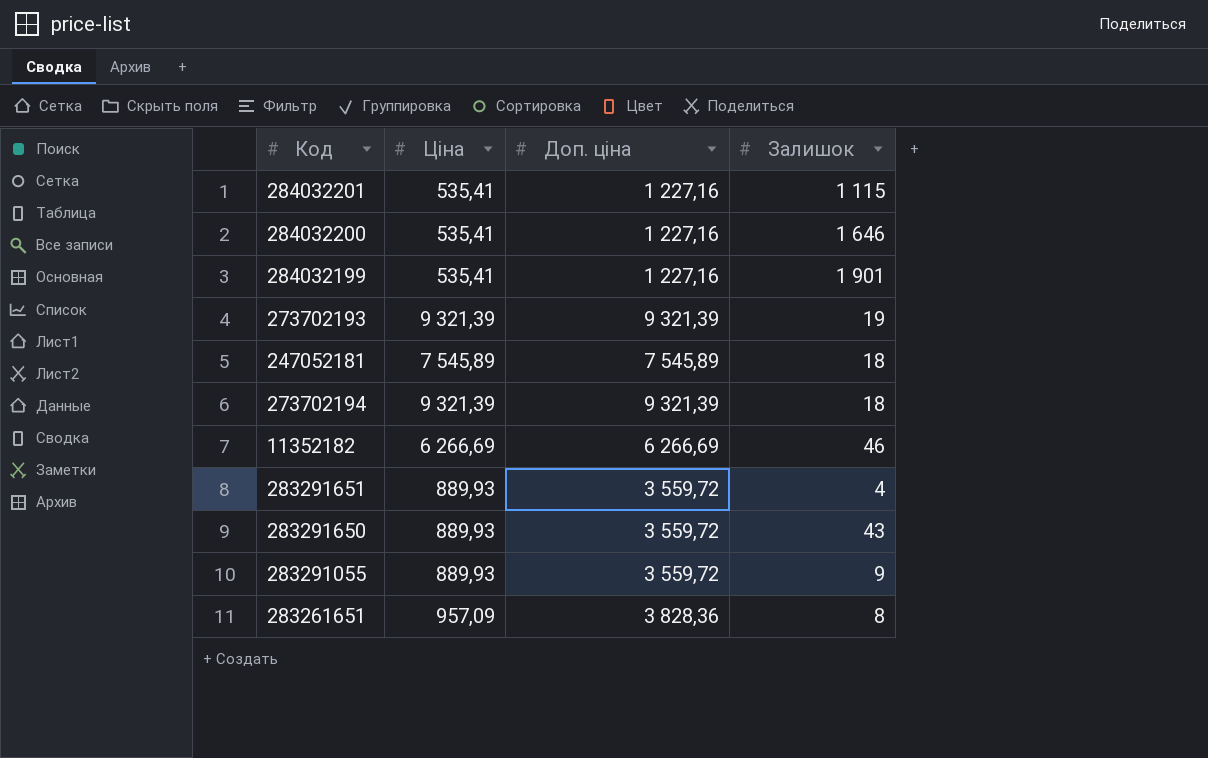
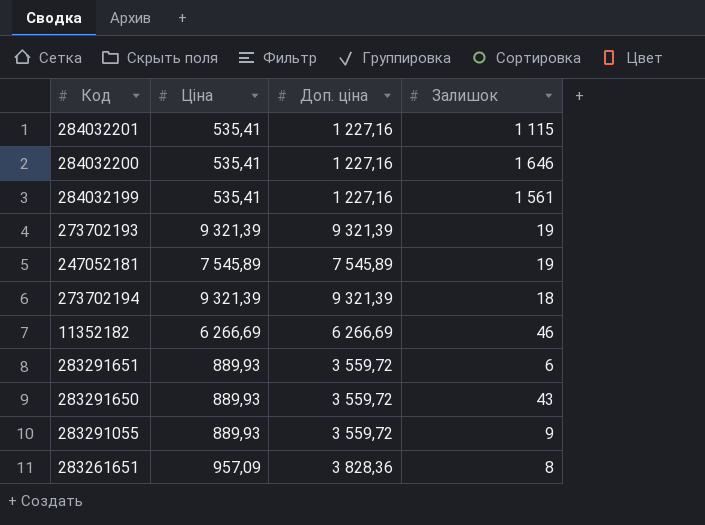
284032199 | Залишок: 1 901 -> 1 561
247052181 | Залишок: 18 -> 19
283291651 | Залишок: 4 -> 6

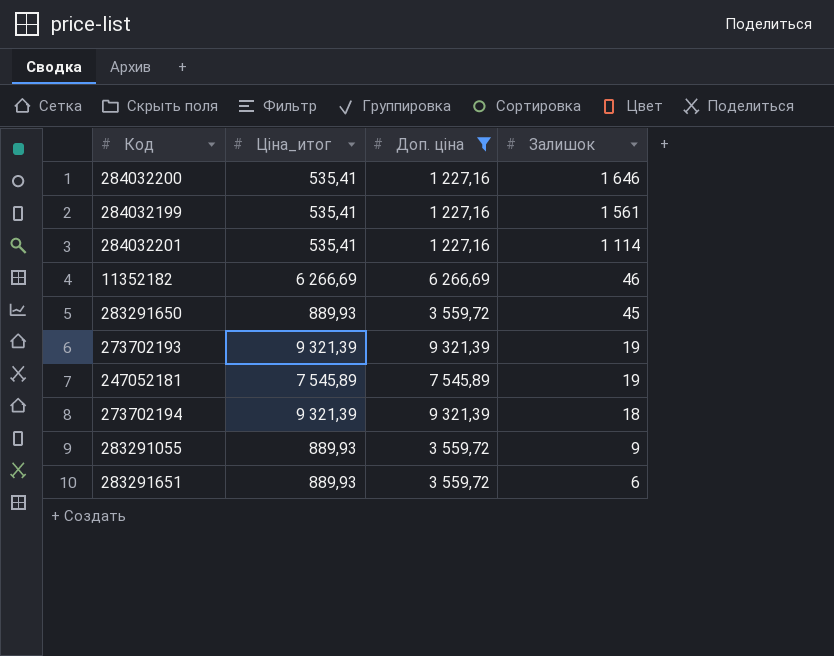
filter: none -> Доп. ціна != 3 828,36
row order: none -> Залишок descending
column name: Ціна -> Ціна_итог
284032201 | Залишок: 1 115 -> 1 114
283291650 | Залишок: 43 -> 45

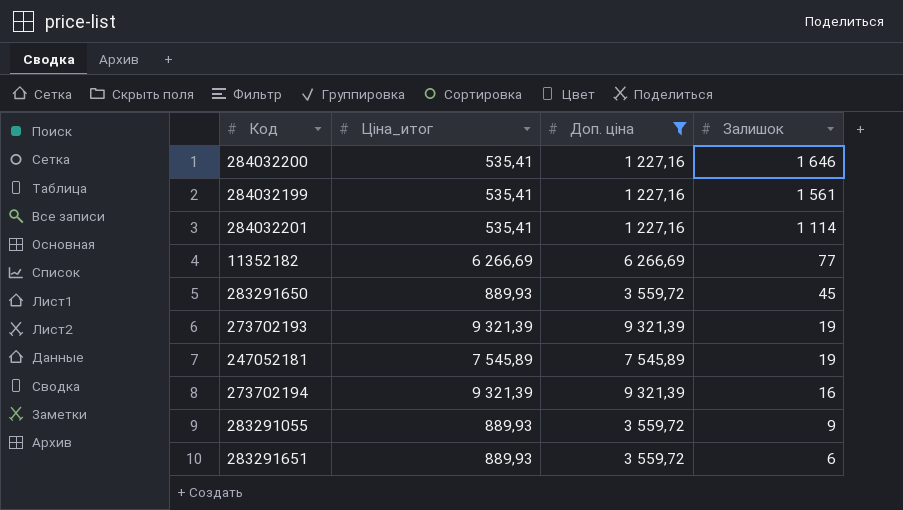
11352182 | Залишок: 46 -> 77
273702194 | Залишок: 18 -> 16

